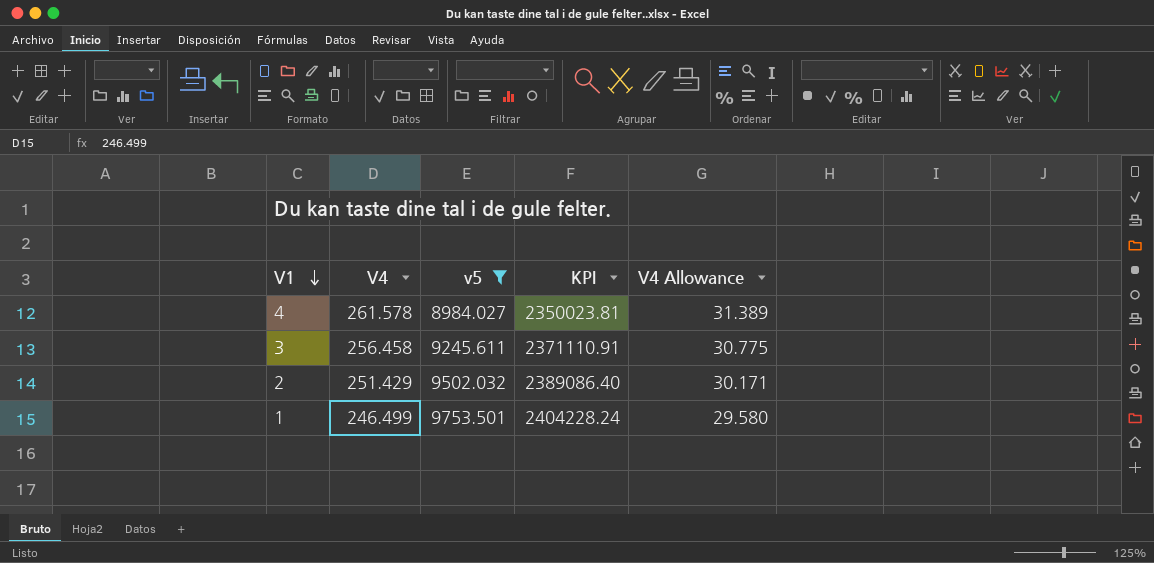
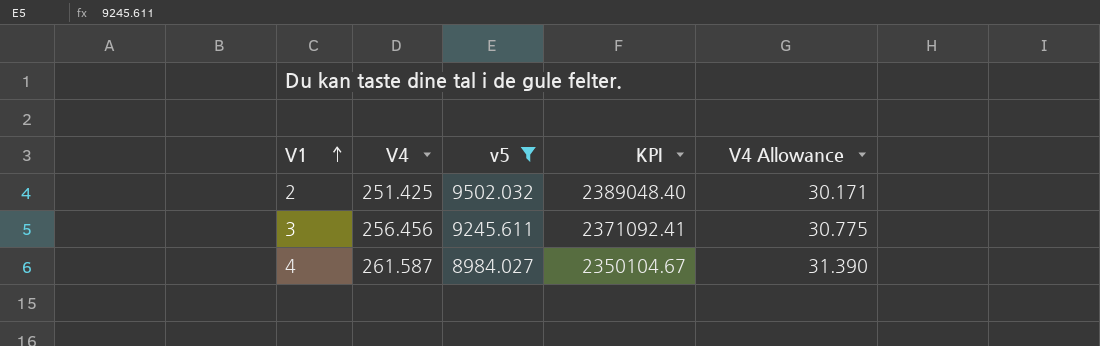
row order: V1 descending -> V1 ascending
row 1: 246.499 | 9753.501 | 2404228.24 | 29.580 -> none
2 | V4: 251.429 -> 251.425
2 | KPI: 2389086.40 -> 2389048.40
3 | V4: 256.458 -> 256.456
3 | KPI: 2371110.91 -> 2371092.41
4 | V4: 261.578 -> 261.587
4 | KPI: 2350023.81 -> 2350104.67
4 | V4 Allowance: 31.389 -> 31.390

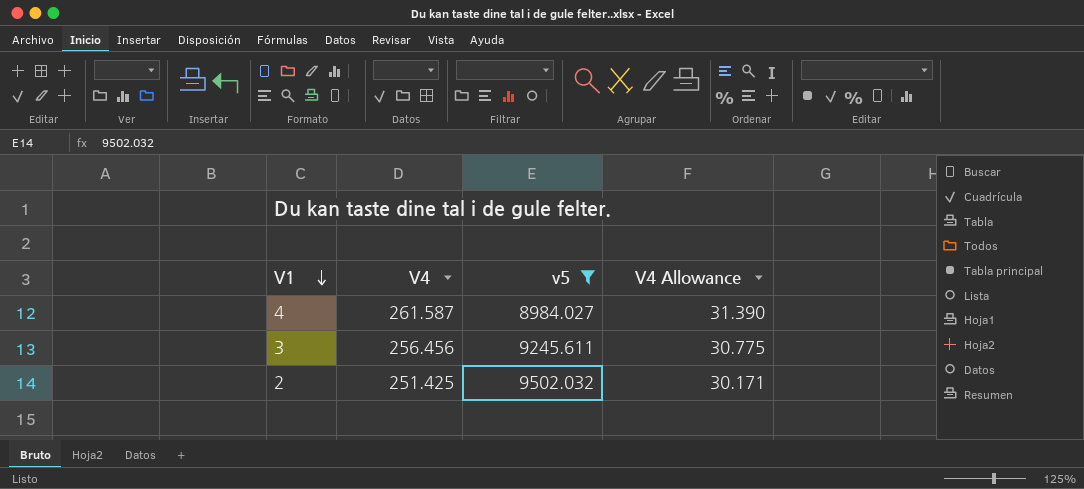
row order: V1 ascending -> V1 descending
column KPI | formula: [V4] * [v5] -> none

